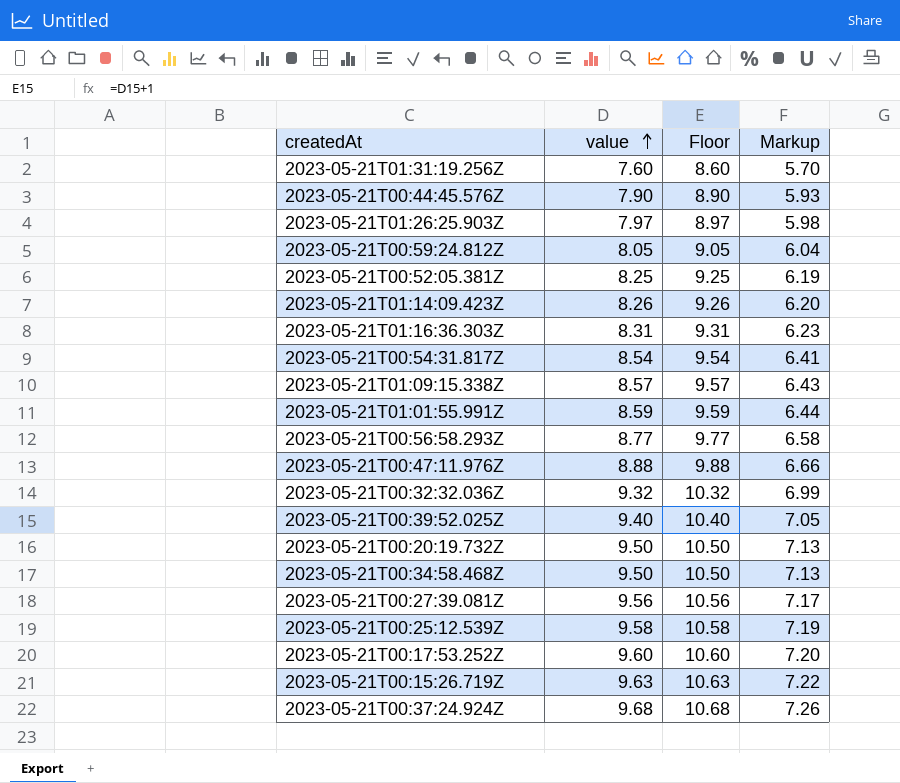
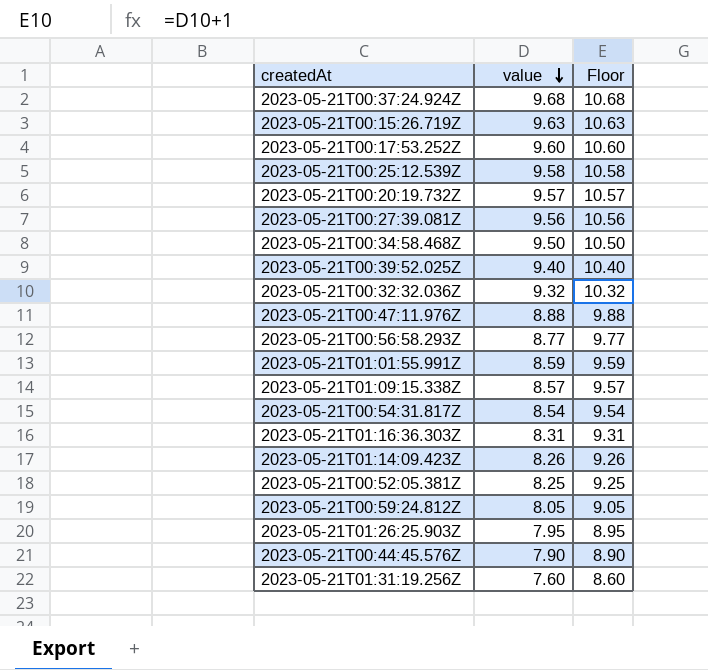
row order: value ascending -> value descending
column Markup | formula: [value] * 0.75 -> none
2023-05-21T00:20:19.732Z | value: 9.50 -> 9.57
2023-05-21T00:20:19.732Z | Floor: 10.50 -> 10.57
2023-05-21T01:26:25.903Z | value: 7.97 -> 7.95
2023-05-21T01:26:25.903Z | Floor: 8.97 -> 8.95

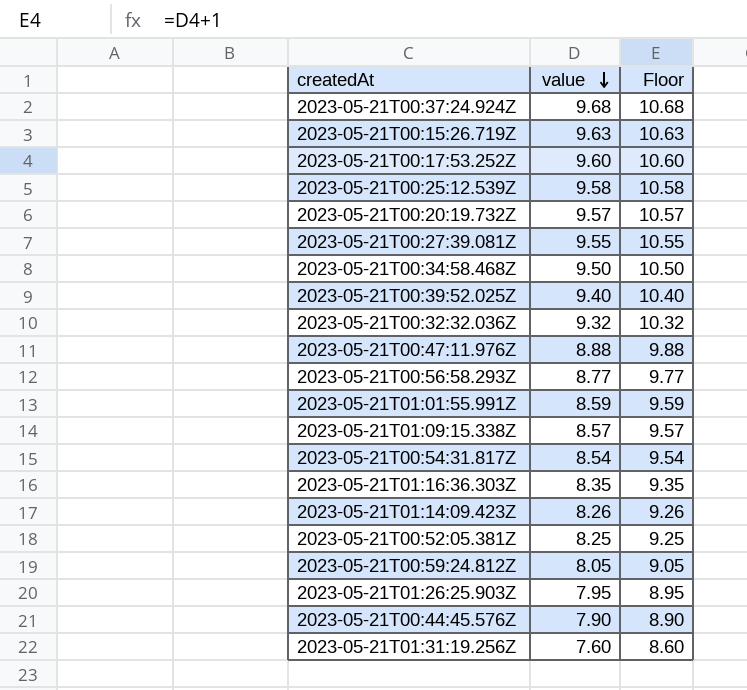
2023-05-21T00:27:39.081Z | value: 9.56 -> 9.55
2023-05-21T00:27:39.081Z | Floor: 10.56 -> 10.55
2023-05-21T01:16:36.303Z | value: 8.31 -> 8.35
2023-05-21T01:16:36.303Z | Floor: 9.31 -> 9.35

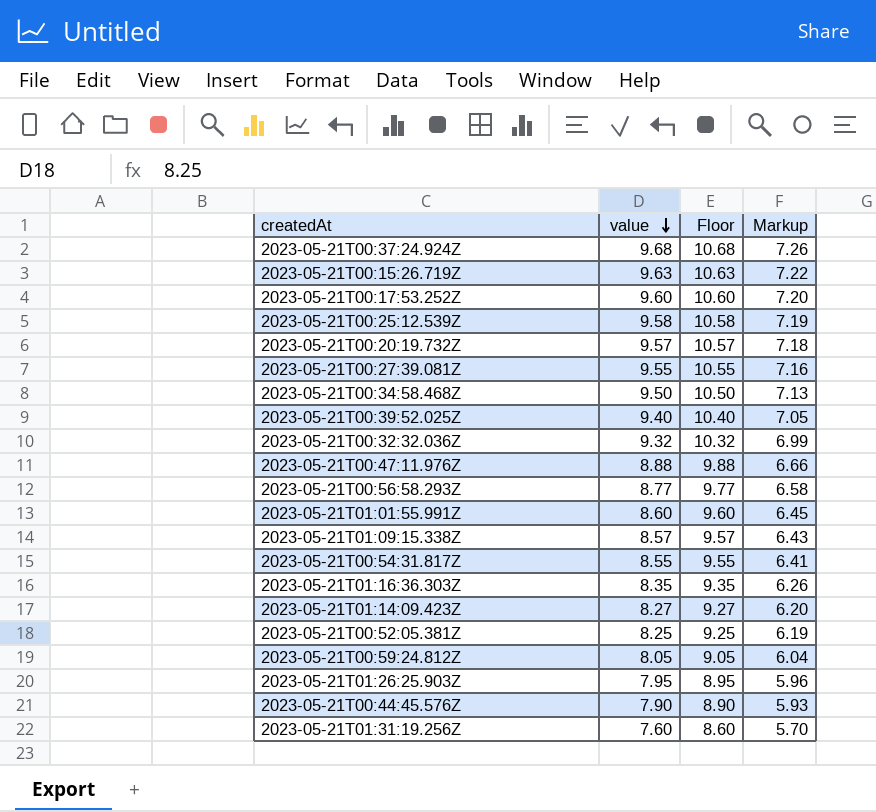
column Markup | formula: none -> [value] * 0.75
2023-05-21T01:01:55.991Z | value: 8.59 -> 8.60
2023-05-21T01:01:55.991Z | Floor: 9.59 -> 9.60
2023-05-21T00:54:31.817Z | value: 8.54 -> 8.55
2023-05-21T00:54:31.817Z | Floor: 9.54 -> 9.55
2023-05-21T01:14:09.423Z | value: 8.26 -> 8.27
2023-05-21T01:14:09.423Z | Floor: 9.26 -> 9.27

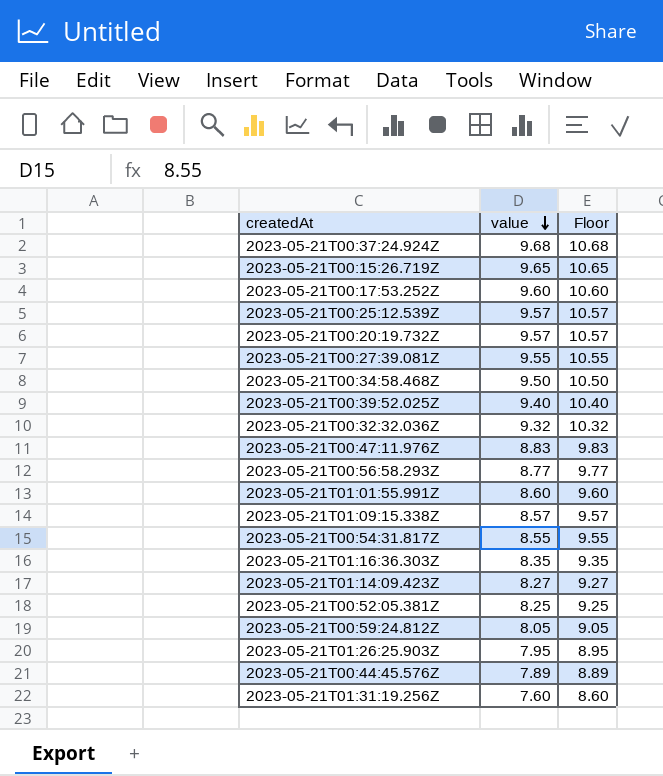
column Markup | formula: [value] * 0.75 -> none
2023-05-21T00:15:26.719Z | value: 9.63 -> 9.65
2023-05-21T00:15:26.719Z | Floor: 10.63 -> 10.65
2023-05-21T00:25:12.539Z | value: 9.58 -> 9.57
2023-05-21T00:25:12.539Z | Floor: 10.58 -> 10.57
2023-05-21T00:47:11.976Z | value: 8.88 -> 8.83
2023-05-21T00:47:11.976Z | Floor: 9.88 -> 9.83
2023-05-21T00:44:45.576Z | value: 7.90 -> 7.89
2023-05-21T00:44:45.576Z | Floor: 8.90 -> 8.89

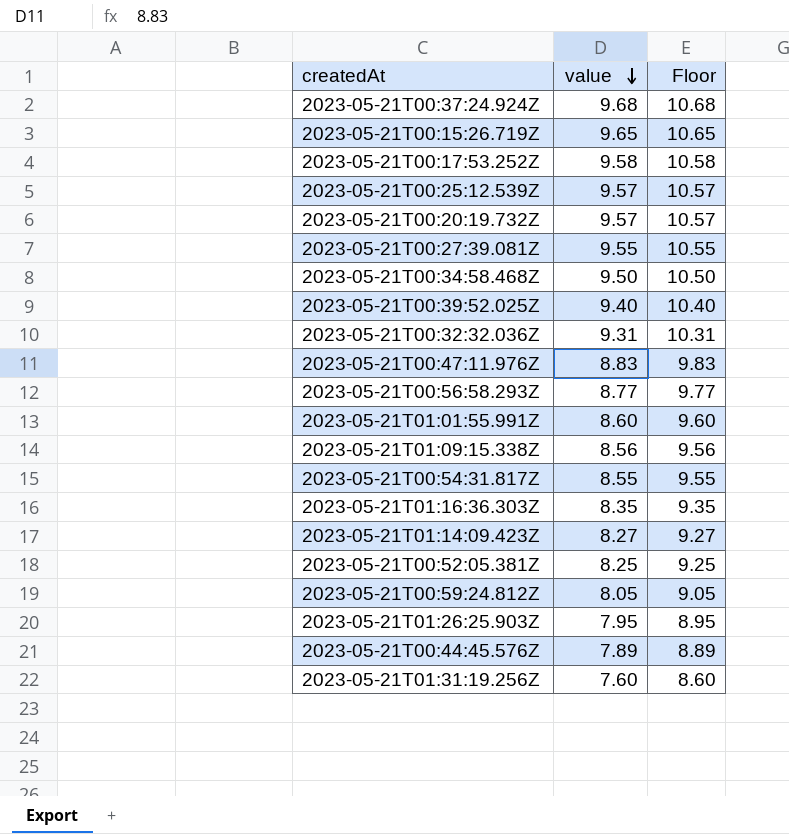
2023-05-21T00:17:53.252Z | value: 9.60 -> 9.58
2023-05-21T00:17:53.252Z | Floor: 10.60 -> 10.58
2023-05-21T00:32:32.036Z | value: 9.32 -> 9.31
2023-05-21T00:32:32.036Z | Floor: 10.32 -> 10.31
2023-05-21T01:09:15.338Z | value: 8.57 -> 8.56
2023-05-21T01:09:15.338Z | Floor: 9.57 -> 9.56

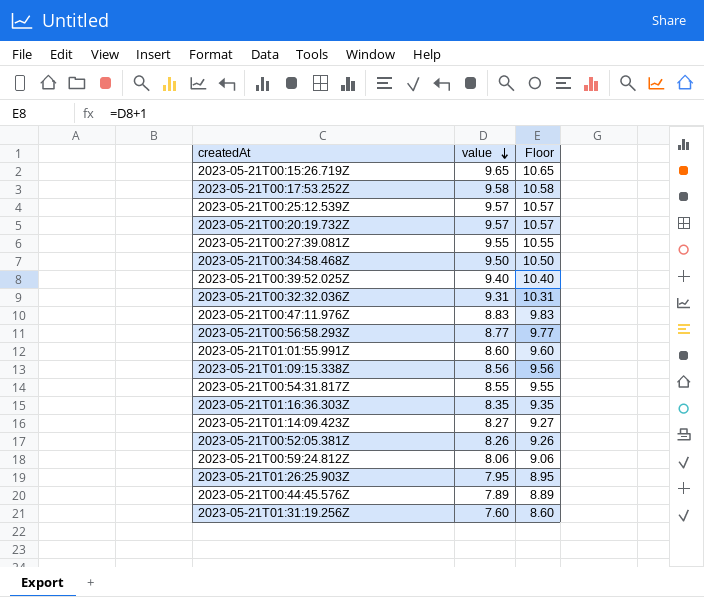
row 2023-05-21T00:37:24.924Z: 9.68 | 10.68 -> none
2023-05-21T00:52:05.381Z | value: 8.25 -> 8.26
2023-05-21T00:52:05.381Z | Floor: 9.25 -> 9.26
2023-05-21T00:59:24.812Z | value: 8.05 -> 8.06
2023-05-21T00:59:24.812Z | Floor: 9.05 -> 9.06

